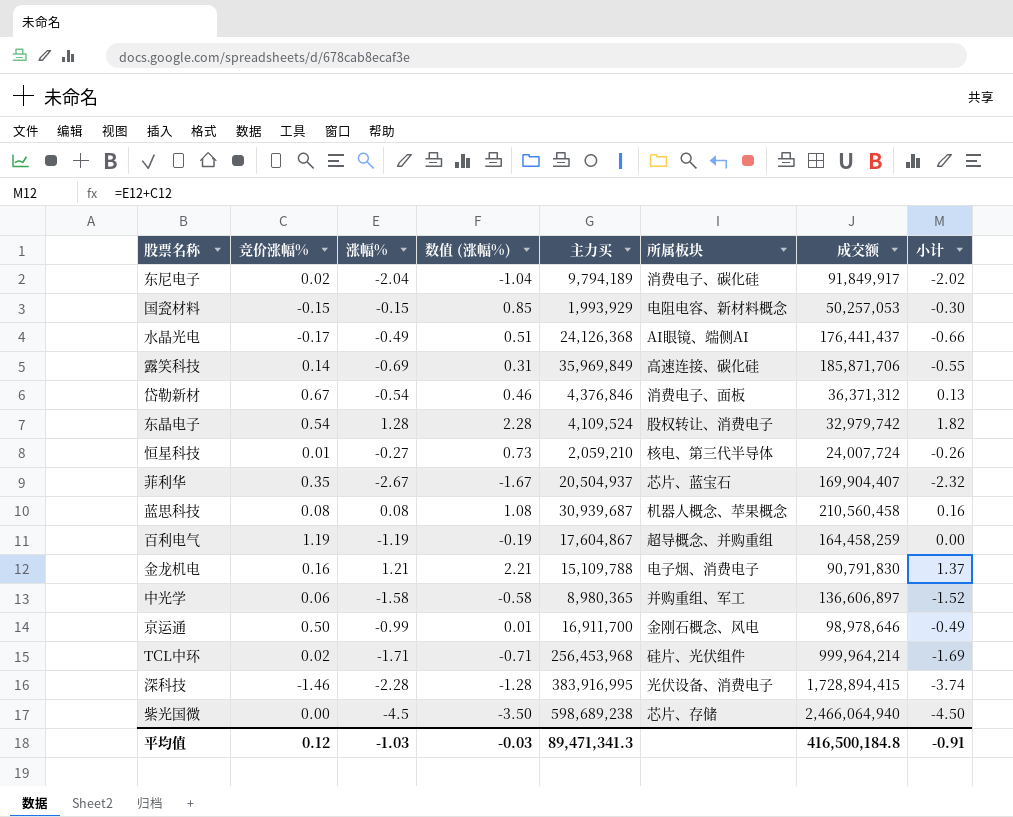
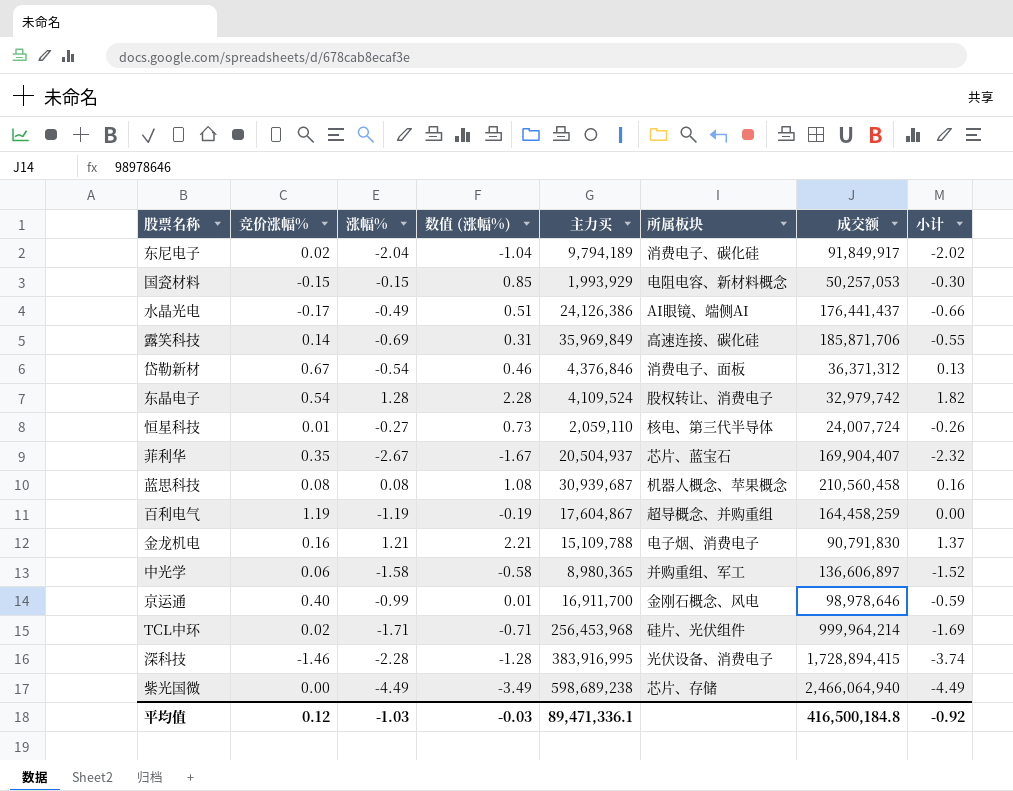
水晶光电 | 主力买: 24,126,368 -> 24,126,386
恒星科技 | 主力买: 2,059,210 -> 2,059,110
京运通 | 竞价涨幅%: 0.50 -> 0.40
京运通 | 小计: -0.49 -> -0.59
紫光国微 | 涨幅%: -4.5 -> -4.49
紫光国微 | 数值 (涨幅%): -3.50 -> -3.49
紫光国微 | 小计: -4.50 -> -4.49
平均值 | 主力买: 89,471,341.3 -> 89,471,336.1
平均值 | 小计: -0.91 -> -0.92

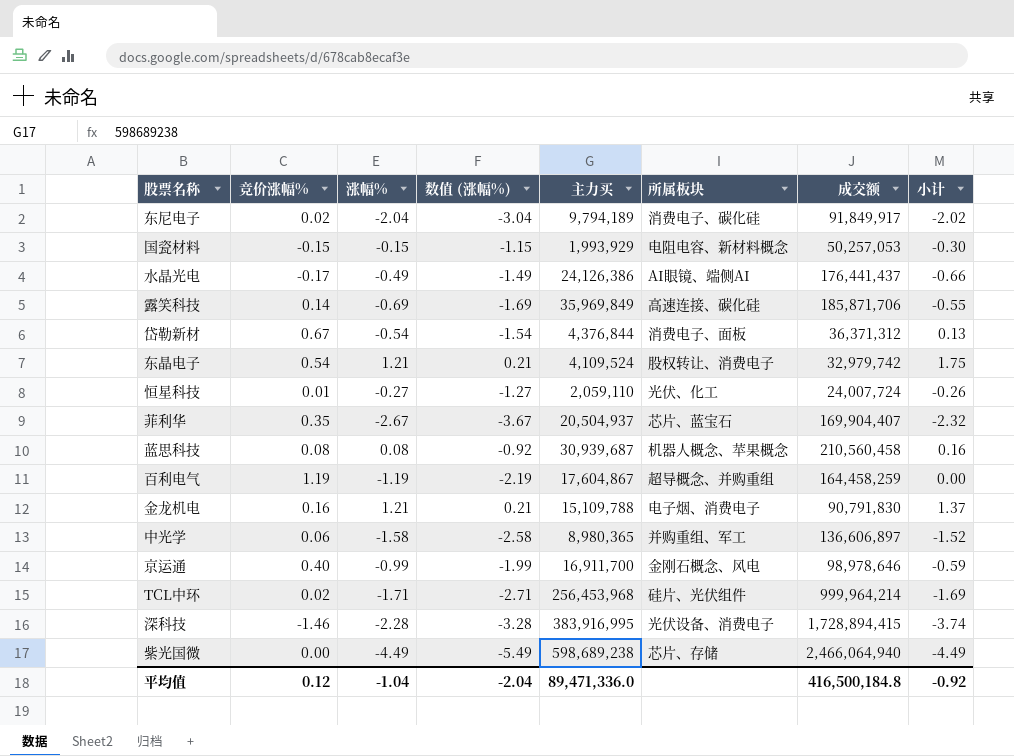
column 数值 (涨幅%) | formula: [涨幅%] + 1 -> [涨幅%] - 1
岱勒新材 | 主力买: 4,376,846 -> 4,376,844
东晶电子 | 涨幅%: 1.28 -> 1.21
东晶电子 | 小计: 1.82 -> 1.75
恒星科技 | 所属板块: 核电、第三代半导体 -> 光伏、化工
平均值 | 涨幅%: -1.03 -> -1.04
平均值 | 数值 (涨幅%): -0.03 -> -2.04
平均值 | 主力买: 89,471,336.1 -> 89,471,336.0

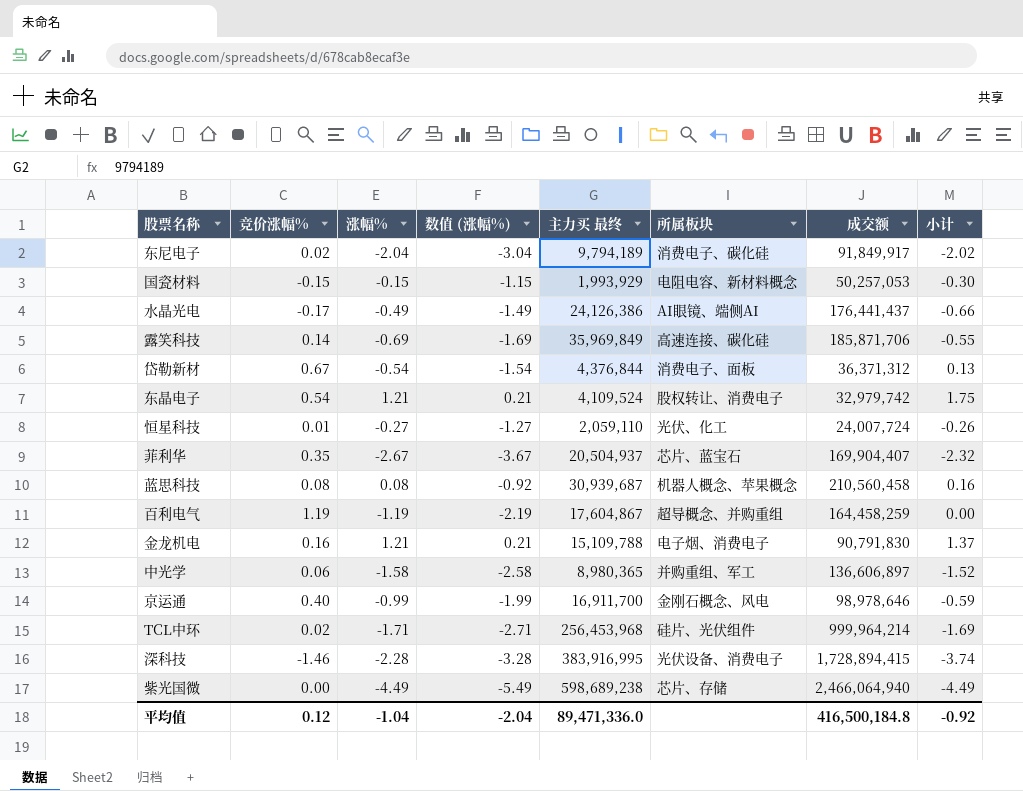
column name: 主力买 -> 主力买 最终

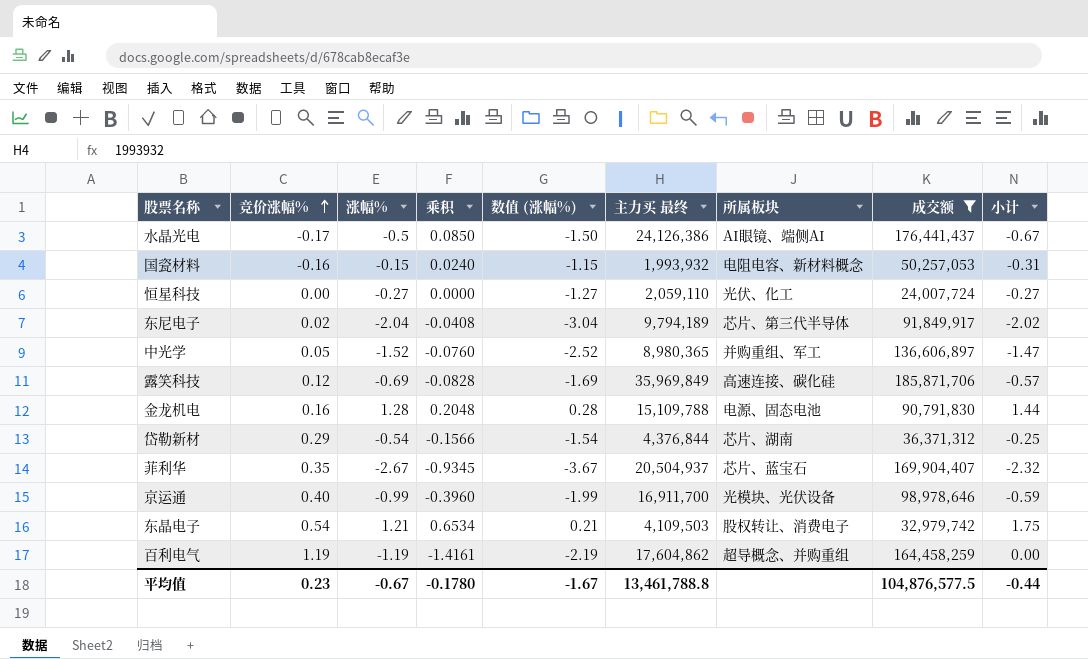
filter: none -> 成交额 <= 185,871,706
row order: none -> 竞价涨幅% ascending
column 乘积 | formula: none -> [竞价涨幅%] * [涨幅%]
水晶光电 | 涨幅%: -0.49 -> -0.5
水晶光电 | 数值 (涨幅%): -1.49 -> -1.50
水晶光电 | 小计: -0.66 -> -0.67
国瓷材料 | 竞价涨幅%: -0.15 -> -0.16
国瓷材料 | 主力买 最终: 1,993,929 -> 1,993,932
国瓷材料 | 小计: -0.30 -> -0.31
恒星科技 | 竞价涨幅%: 0.01 -> 0.00
恒星科技 | 小计: -0.26 -> -0.27
东尼电子 | 所属板块: 消费电子、碳化硅 -> 芯片、第三代半导体
中光学 | 竞价涨幅%: 0.06 -> 0.05
中光学 | 涨幅%: -1.58 -> -1.52
中光学 | 数值 (涨幅%): -2.58 -> -2.52
中光学 | 小计: -1.52 -> -1.47
露笑科技 | 竞价涨幅%: 0.14 -> 0.12
露笑科技 | 小计: -0.55 -> -0.57
金龙机电 | 涨幅%: 1.21 -> 1.28
金龙机电 | 数值 (涨幅%): 0.21 -> 0.28
金龙机电 | 所属板块: 电子烟、消费电子 -> 电源、固态电池
金龙机电 | 小计: 1.37 -> 1.44
岱勒新材 | 竞价涨幅%: 0.67 -> 0.29
岱勒新材 | 所属板块: 消费电子、面板 -> 芯片、湖南
岱勒新材 | 小计: 0.13 -> -0.25
京运通 | 所属板块: 金刚石概念、风电 -> 光模块、光伏设备
东晶电子 | 主力买 最终: 4,109,524 -> 4,109,503
百利电气 | 主力买 最终: 17,604,867 -> 17,604,862
平均值 | 竞价涨幅%: 0.12 -> 0.23
平均值 | 涨幅%: -1.04 -> -0.67
平均值 | 数值 (涨幅%): -2.04 -> -1.67
平均值 | 主力买 最终: 89,471,336.0 -> 13,461,788.8
平均值 | 成交额: 416,500,184.8 -> 104,876,577.5
平均值 | 小计: -0.92 -> -0.44

